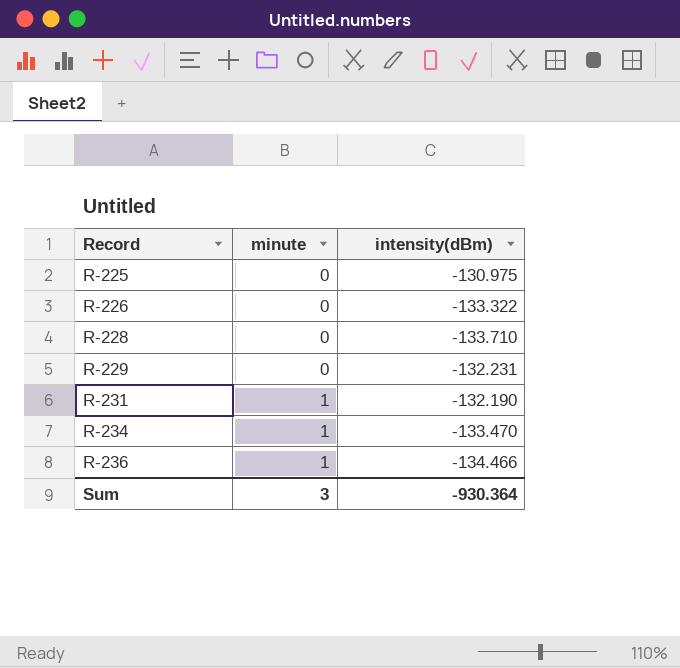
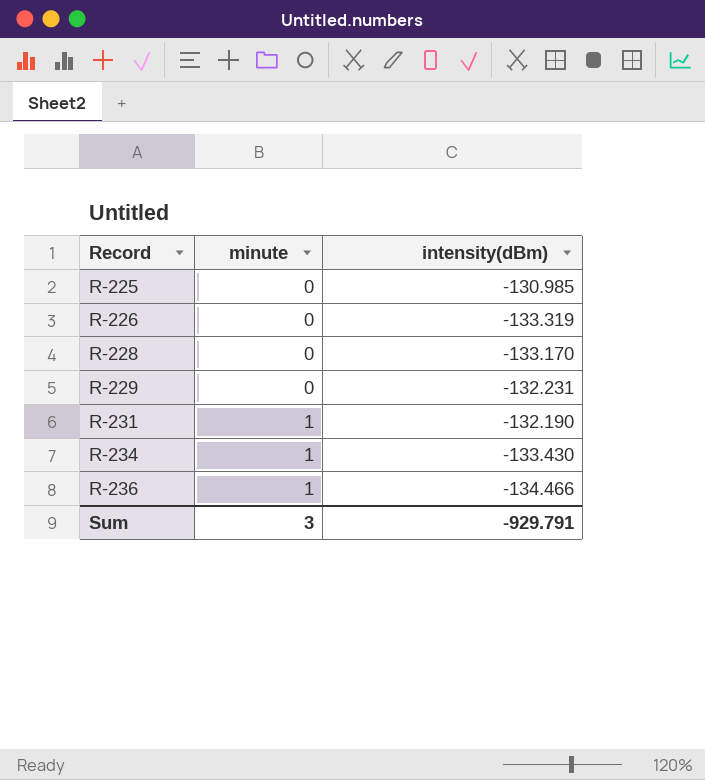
R-225 | intensity(dBm): -130.975 -> -130.985
R-226 | intensity(dBm): -133.322 -> -133.319
R-228 | intensity(dBm): -133.710 -> -133.170
R-234 | intensity(dBm): -133.470 -> -133.430
Sum | intensity(dBm): -930.364 -> -929.791

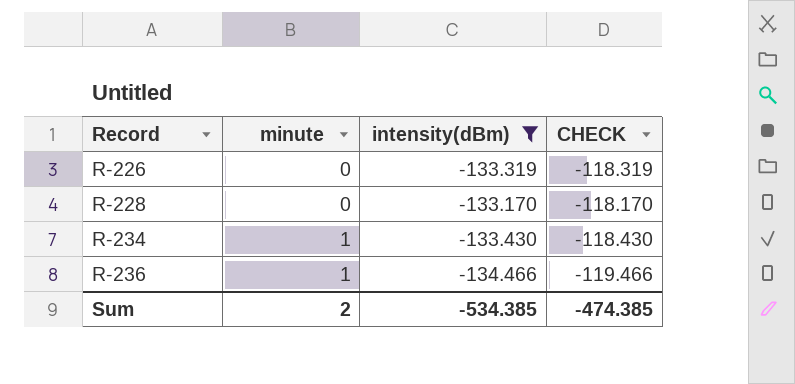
filter: none -> intensity(dBm) <= -133.170
column CHECK | formula: none -> [intensity(dBm)] + 15
Sum | minute: 3 -> 2
Sum | intensity(dBm): -929.791 -> -534.385

